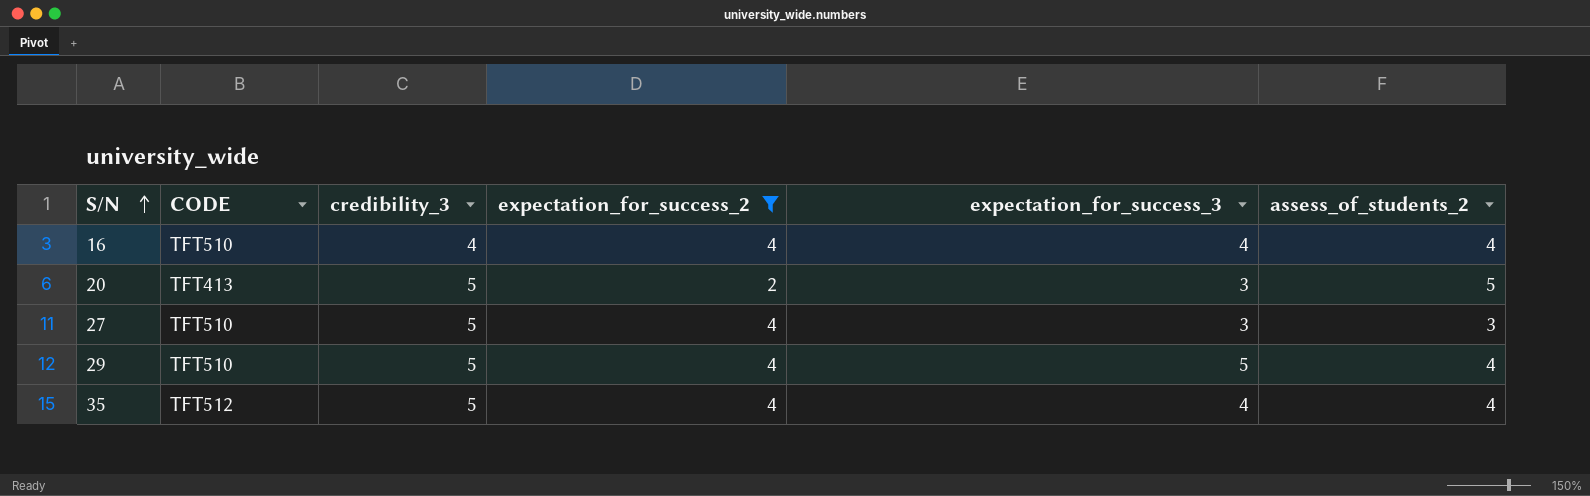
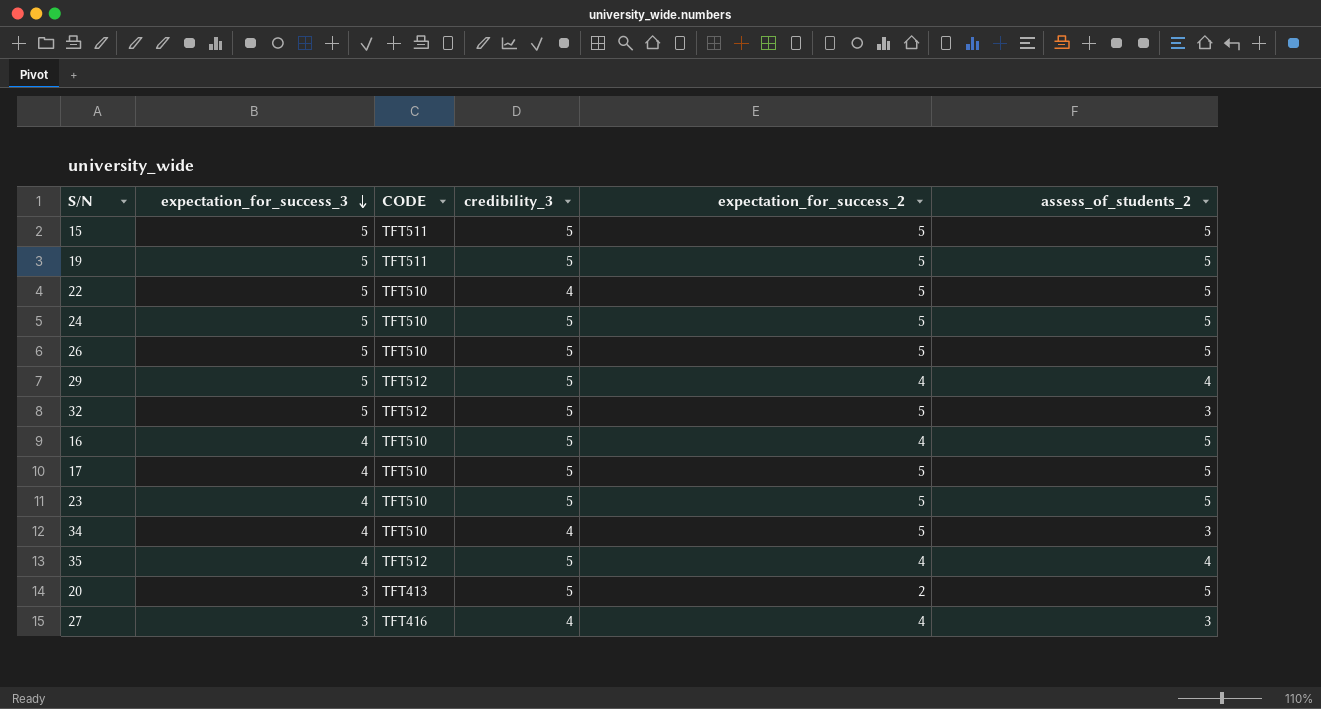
filter: expectation_for_success_2 != 5 -> none
row order: S/N ascending -> expectation_for_success_3 descending
column expectation_for_success_3 | position: 5 -> 2
29 | CODE: TFT510 -> TFT512
16 | credibility_3: 4 -> 5
16 | assess_of_students_2: 4 -> 5
27 | CODE: TFT510 -> TFT416
27 | credibility_3: 5 -> 4

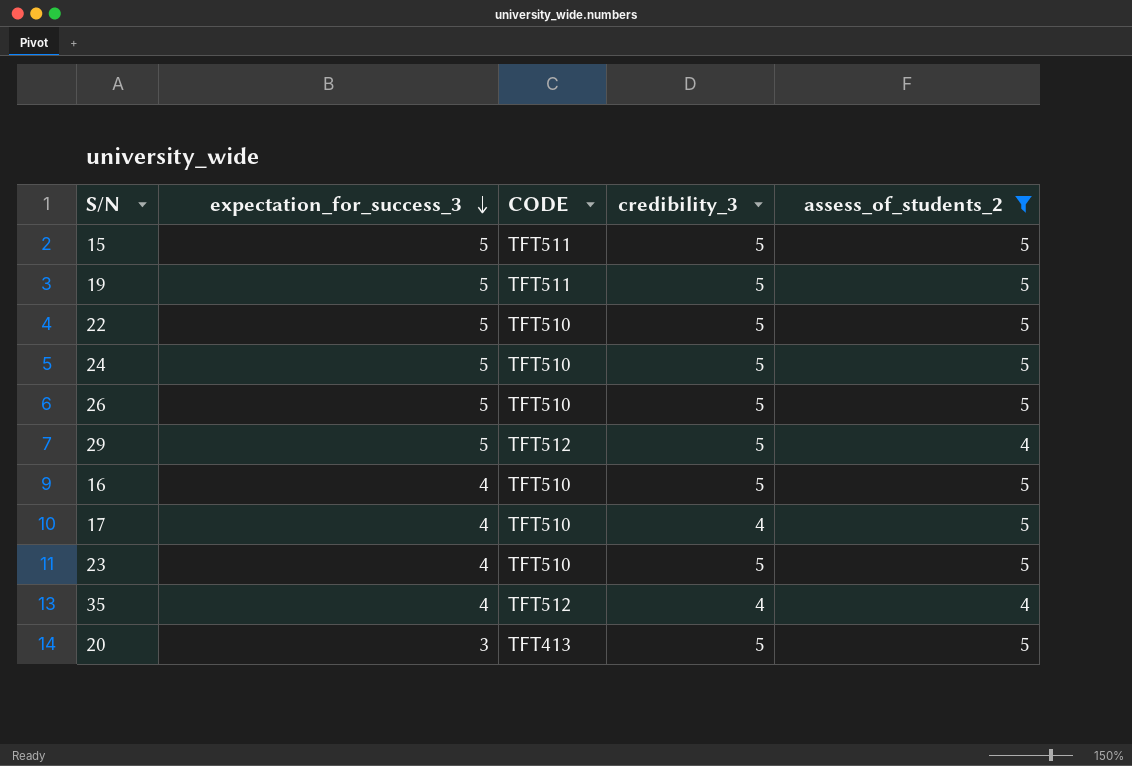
filter: none -> assess_of_students_2 != 3
column expectation_for_success_2 | position: 5 -> none
22 | credibility_3: 4 -> 5
17 | credibility_3: 5 -> 4
35 | credibility_3: 5 -> 4

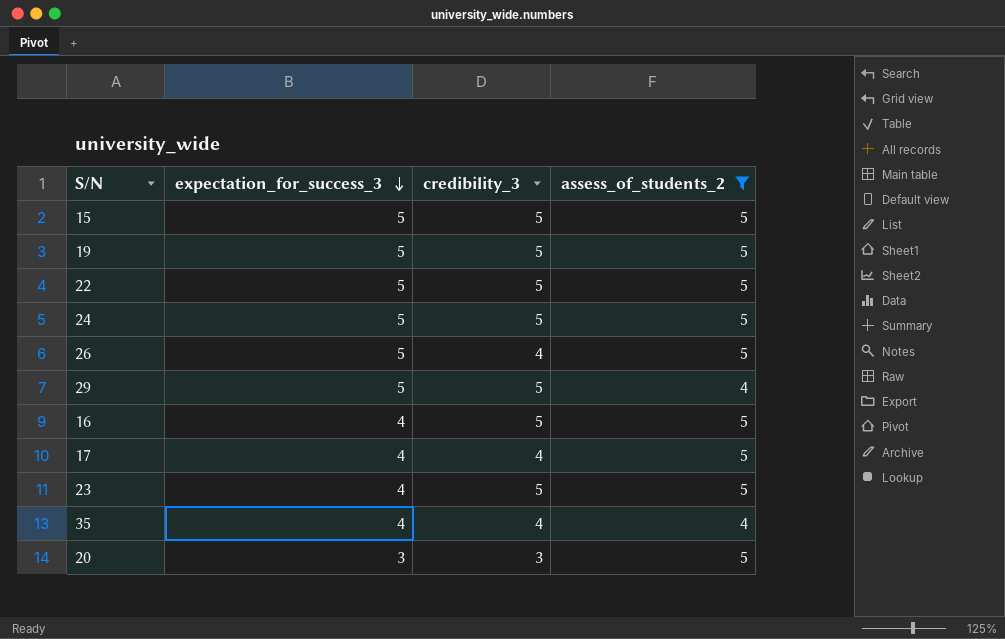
column CODE | position: 3 -> none
26 | credibility_3: 5 -> 4
20 | credibility_3: 5 -> 3

